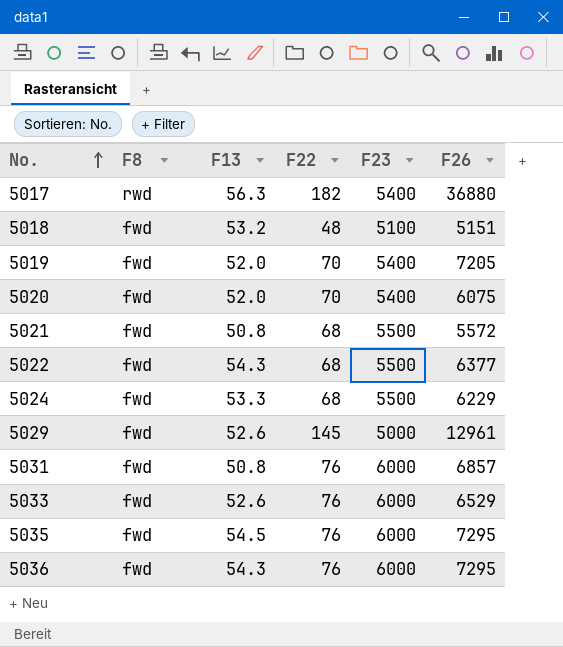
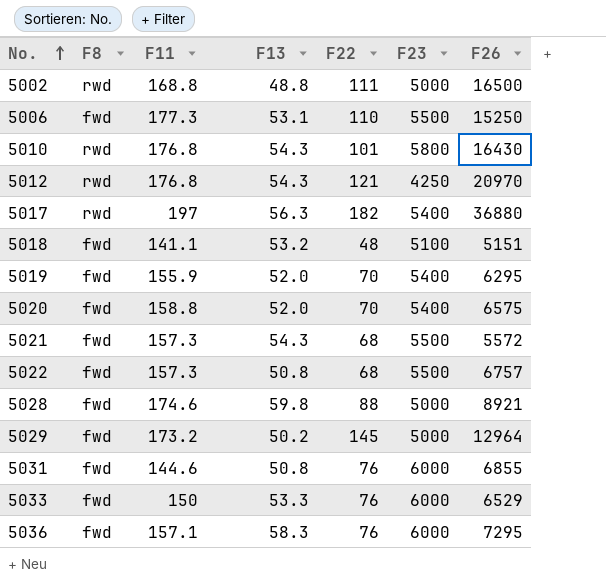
column F11 | position: none -> 3
row 5024: fwd | 53.3 | 68 | 5500 | 6229 -> none
row 5035: fwd | 54.5 | 76 | 6000 | 7295 -> none
row 5002: none -> rwd | 168.8 | 48.8 | 111 | 5000 | 16500
row 5006: none -> fwd | 177.3 | 53.1 | 110 | 5500 | 15250
row 5010: none -> rwd | 176.8 | 54.3 | 101 | 5800 | 16430
row 5012: none -> rwd | 176.8 | 54.3 | 121 | 4250 | 20970
5019 | F26: 7205 -> 6295
5020 | F26: 6075 -> 6575
5021 | F13: 50.8 -> 54.3
5022 | F13: 54.3 -> 50.8
5022 | F26: 6377 -> 6757
row 5028: none -> fwd | 174.6 | 59.8 | 88 | 5000 | 8921
5029 | F13: 52.6 -> 50.2
5029 | F26: 12961 -> 12964
5031 | F26: 6857 -> 6855
5033 | F13: 52.6 -> 53.3
5036 | F13: 54.3 -> 58.3

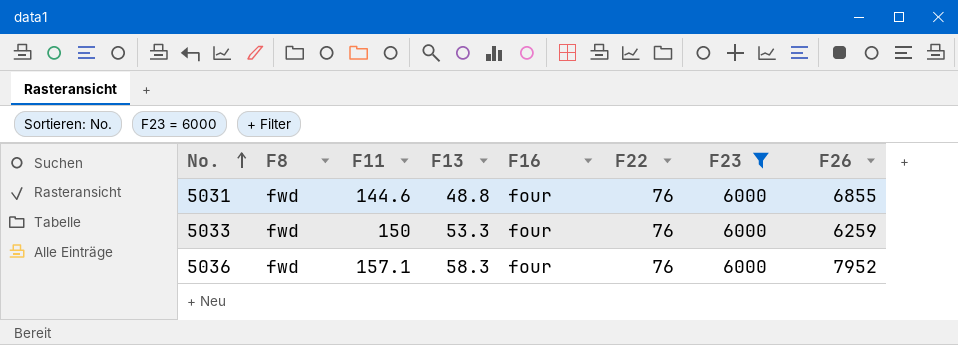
filter: none -> F23 = 6000
column F16 | position: none -> 5
5031 | F13: 50.8 -> 48.8
5033 | F26: 6529 -> 6259
5036 | F26: 7295 -> 7952

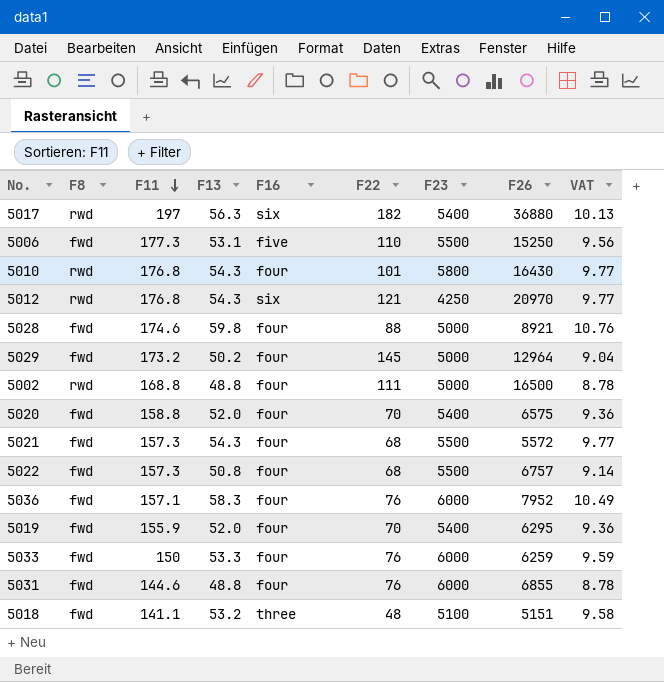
filter: F23 = 6000 -> none
row order: No. ascending -> F11 descending
column VAT | formula: none -> [F13] * 0.18

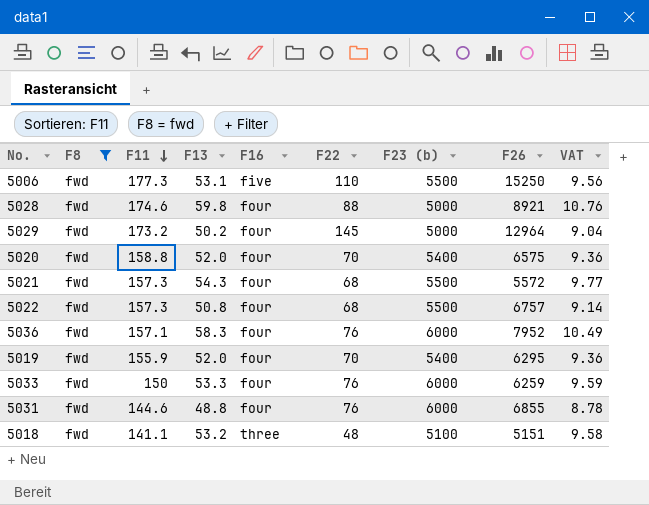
filter: none -> F8 = fwd
column name: F23 -> F23 (b)

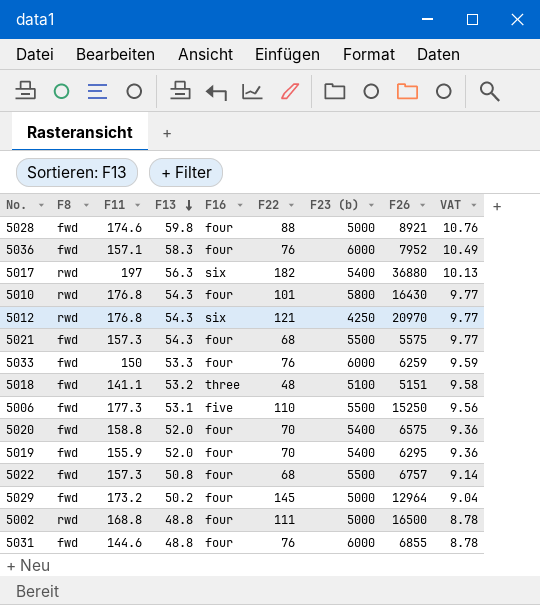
filter: F8 = fwd -> none
row order: F11 descending -> F13 descending
5021 | F26: 5572 -> 5575

